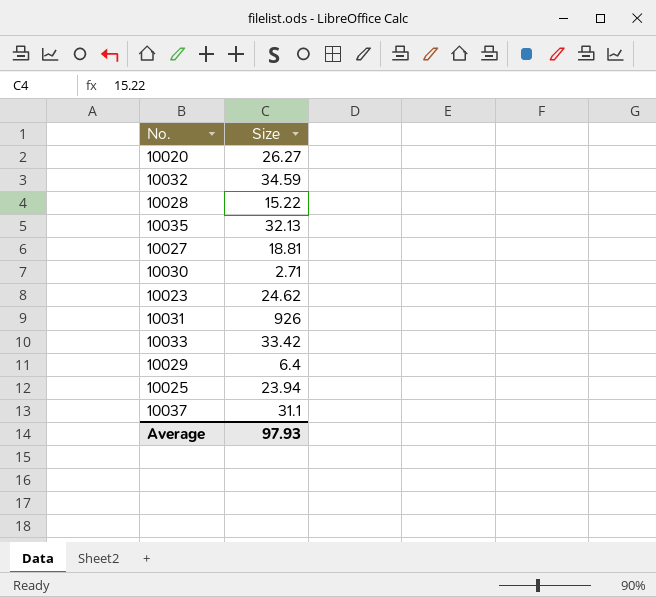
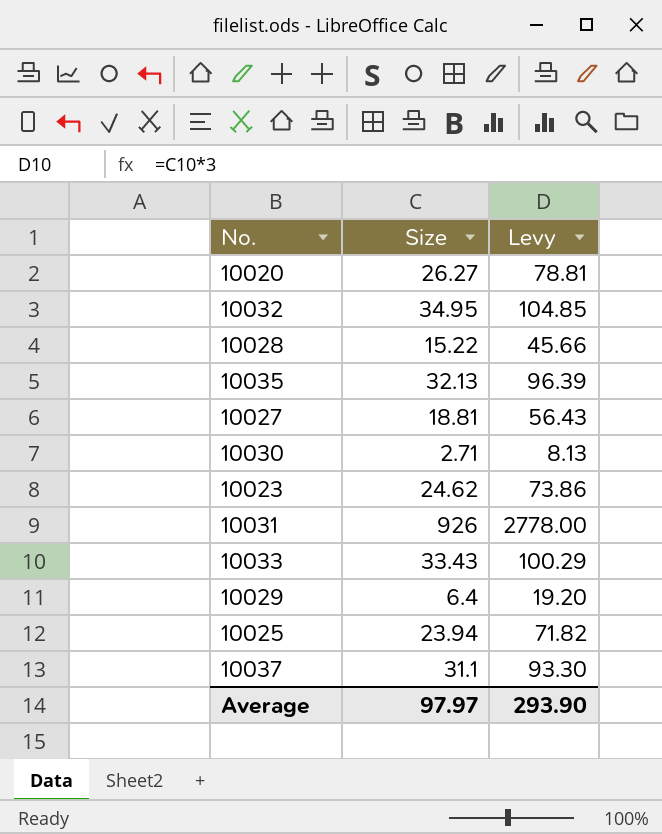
column Levy | formula: none -> [Size] * 3
10032 | Size: 34.59 -> 34.95
10033 | Size: 33.42 -> 33.43
Average | Size: 97.93 -> 97.97

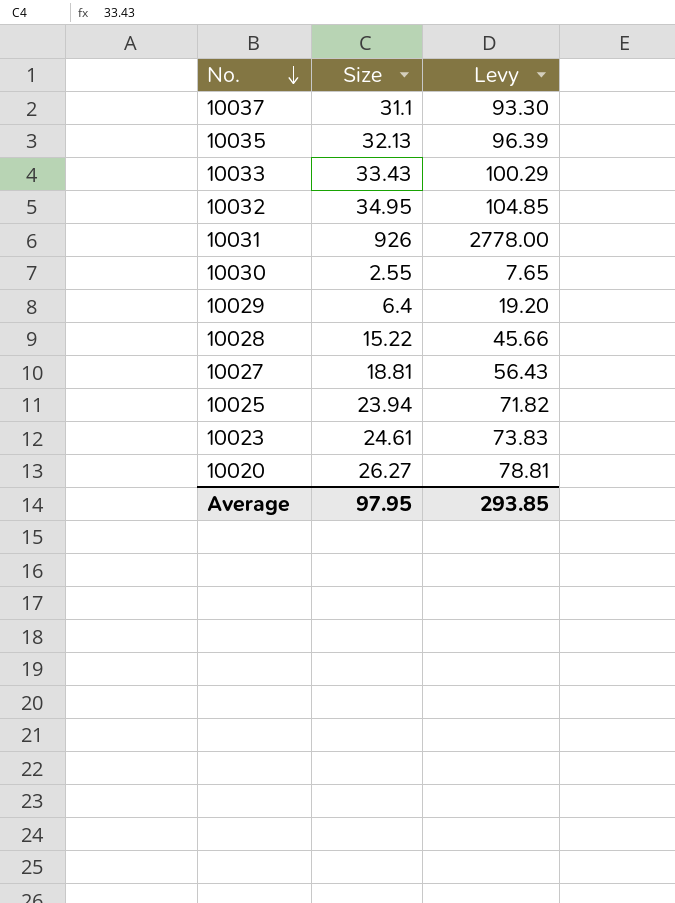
row order: none -> No. descending
10030 | Size: 2.71 -> 2.55
10030 | Levy: 8.13 -> 7.65
10023 | Size: 24.62 -> 24.61
10023 | Levy: 73.86 -> 73.83
Average | Size: 97.97 -> 97.95
Average | Levy: 293.90 -> 293.85

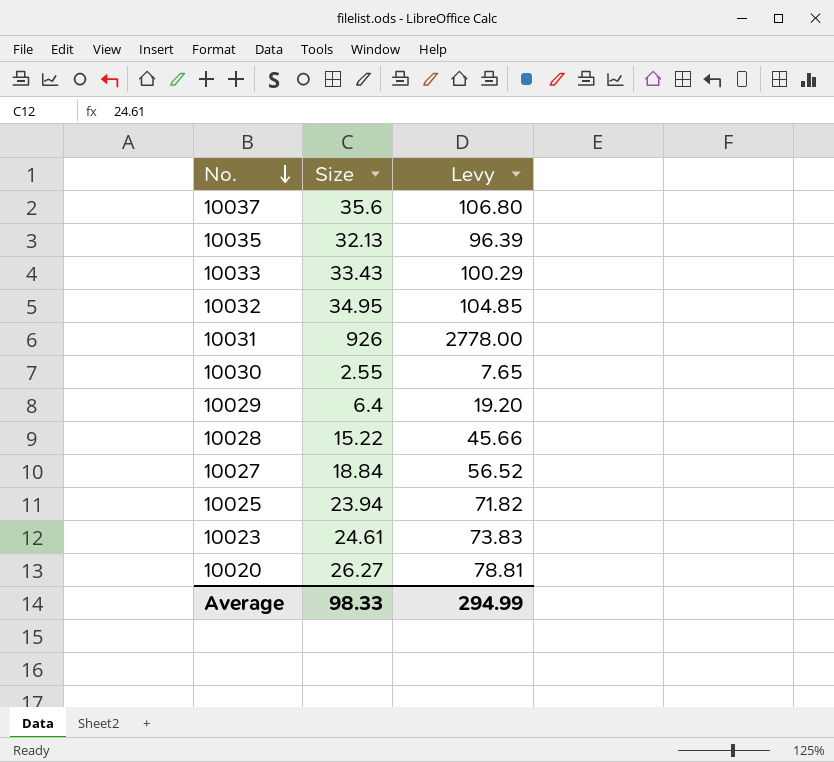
10037 | Size: 31.1 -> 35.6
10037 | Levy: 93.30 -> 106.80
10027 | Size: 18.81 -> 18.84
10027 | Levy: 56.43 -> 56.52
Average | Size: 97.95 -> 98.33
Average | Levy: 293.85 -> 294.99

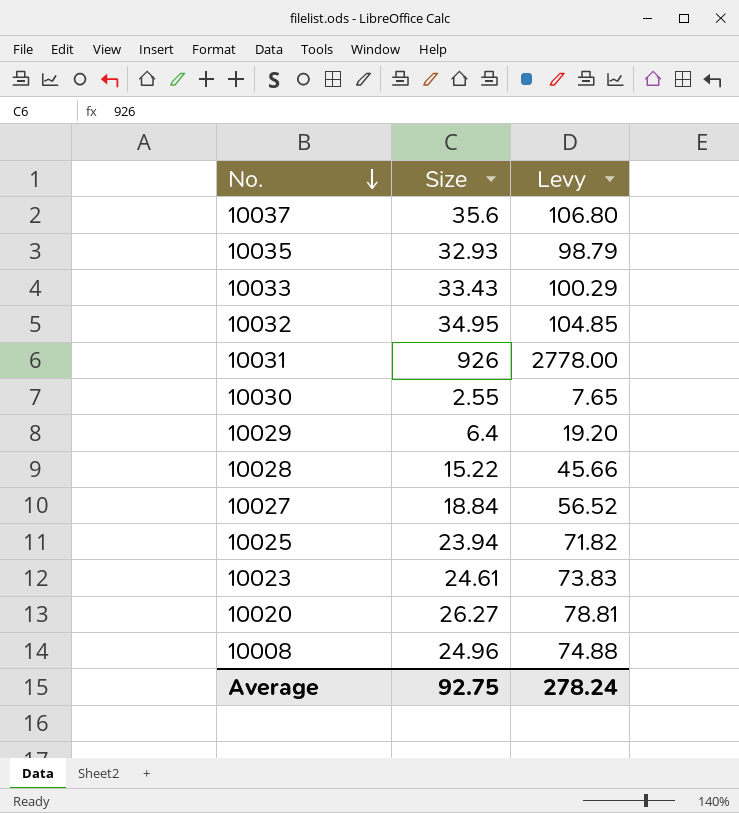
10035 | Size: 32.13 -> 32.93
10035 | Levy: 96.39 -> 98.79
row 10008: none -> 24.96 | 74.88
Average | Size: 98.33 -> 92.75
Average | Levy: 294.99 -> 278.24

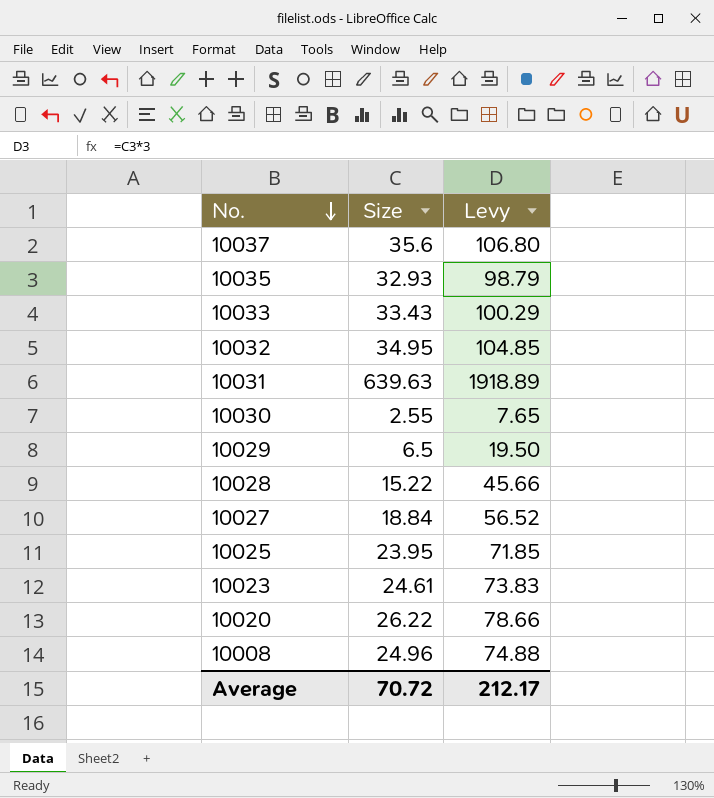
10031 | Size: 926 -> 639.63
10031 | Levy: 2778.00 -> 1918.89
10029 | Size: 6.4 -> 6.5
10029 | Levy: 19.20 -> 19.50
10025 | Size: 23.94 -> 23.95
10025 | Levy: 71.82 -> 71.85
10020 | Size: 26.27 -> 26.22
10020 | Levy: 78.81 -> 78.66
Average | Size: 92.75 -> 70.72
Average | Levy: 278.24 -> 212.17

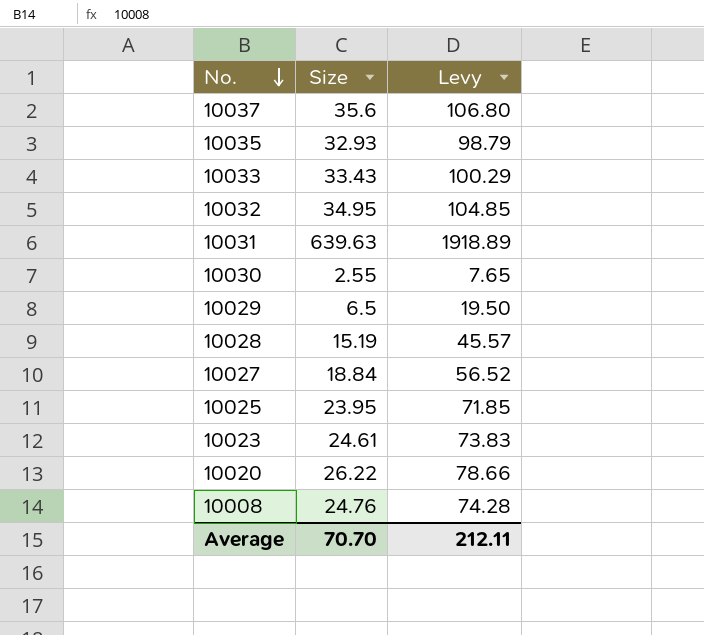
10028 | Size: 15.22 -> 15.19
10028 | Levy: 45.66 -> 45.57
10008 | Size: 24.96 -> 24.76
10008 | Levy: 74.88 -> 74.28
Average | Size: 70.72 -> 70.70
Average | Levy: 212.17 -> 212.11

